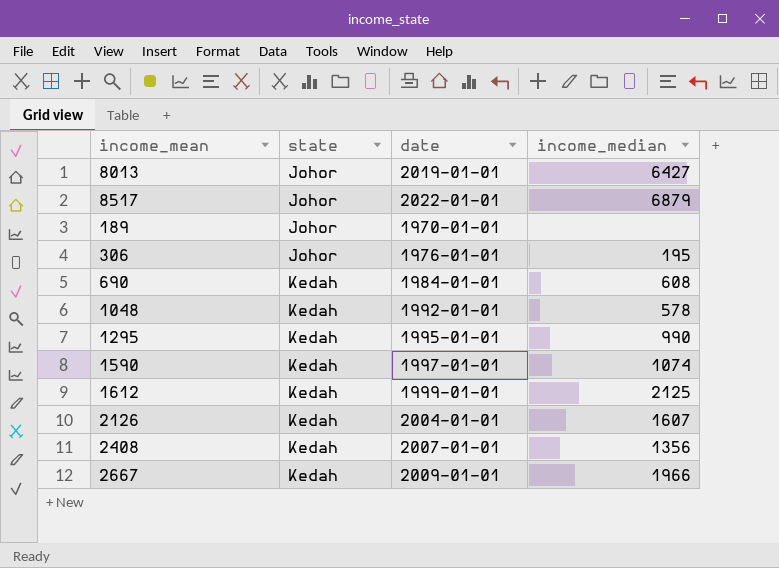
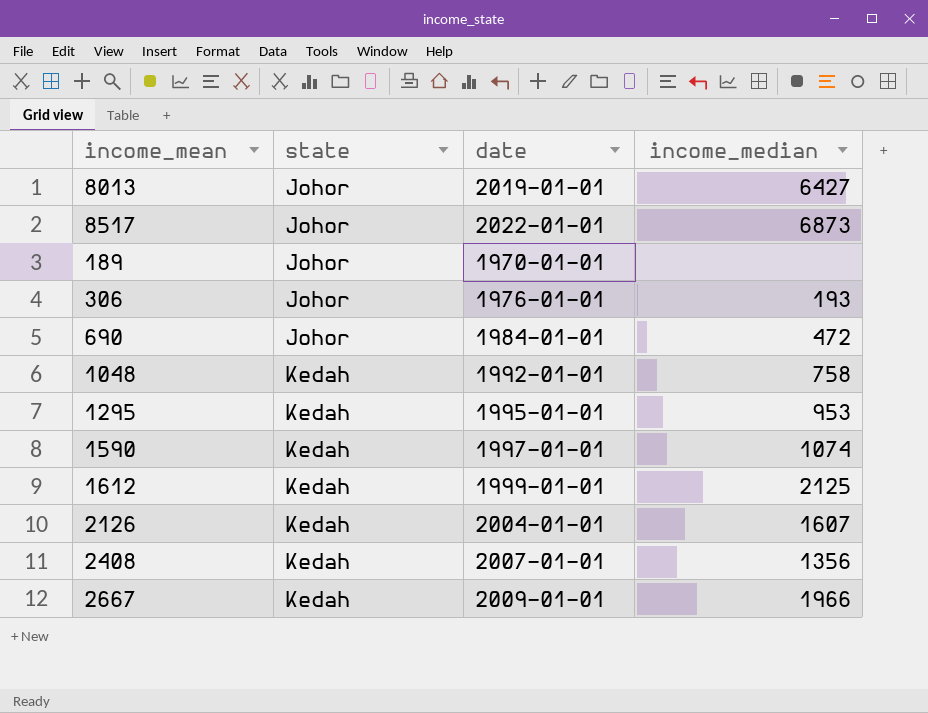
8517 | income_median: 6879 -> 6873
306 | income_median: 195 -> 193
690 | state: Kedah -> Johor
690 | income_median: 608 -> 472
1048 | income_median: 578 -> 758
1295 | income_median: 990 -> 953

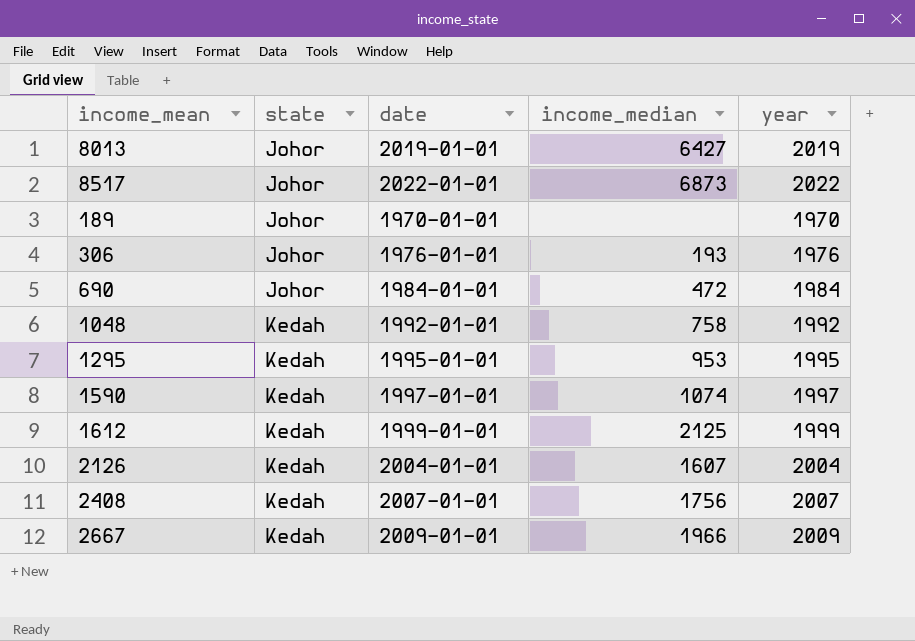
column year | position: none -> 5
2408 | income_median: 1356 -> 1756

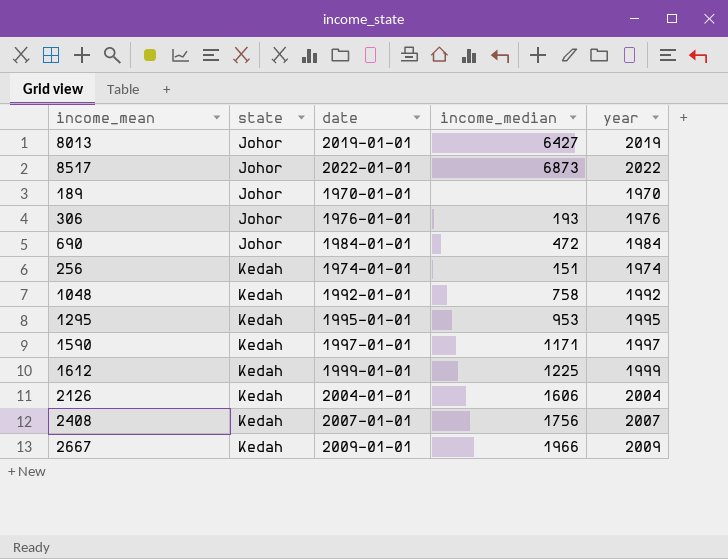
row 256: none -> Kedah | 1974-01-01 | 151 | 1974
1590 | income_median: 1074 -> 1171
1612 | income_median: 2125 -> 1225
2126 | income_median: 1607 -> 1606

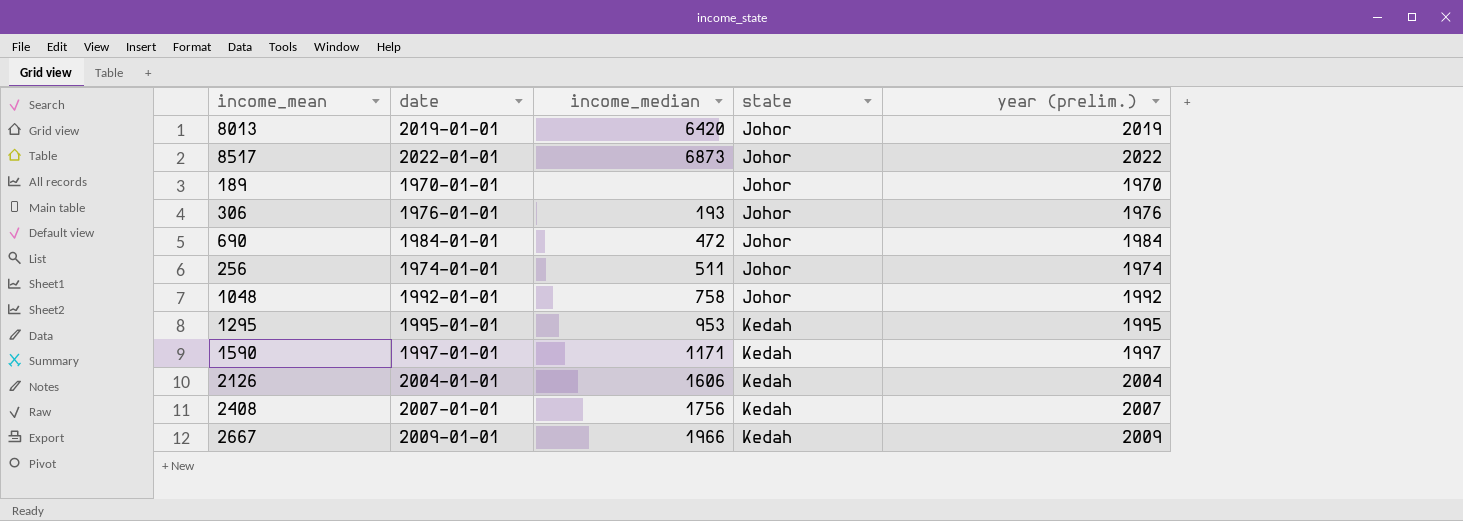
column state | position: 2 -> 4
column name: year -> year (prelim.)
row 1612: Kedah | 1999-01-01 | 1225 | 1999 -> none
8013 | income_median: 6427 -> 6420
256 | income_median: 151 -> 511
256 | state: Kedah -> Johor
1048 | state: Kedah -> Johor

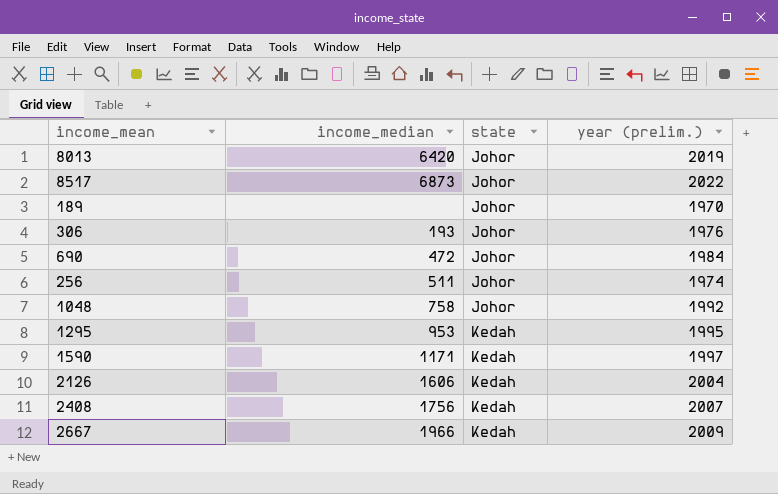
column date | position: 2 -> none

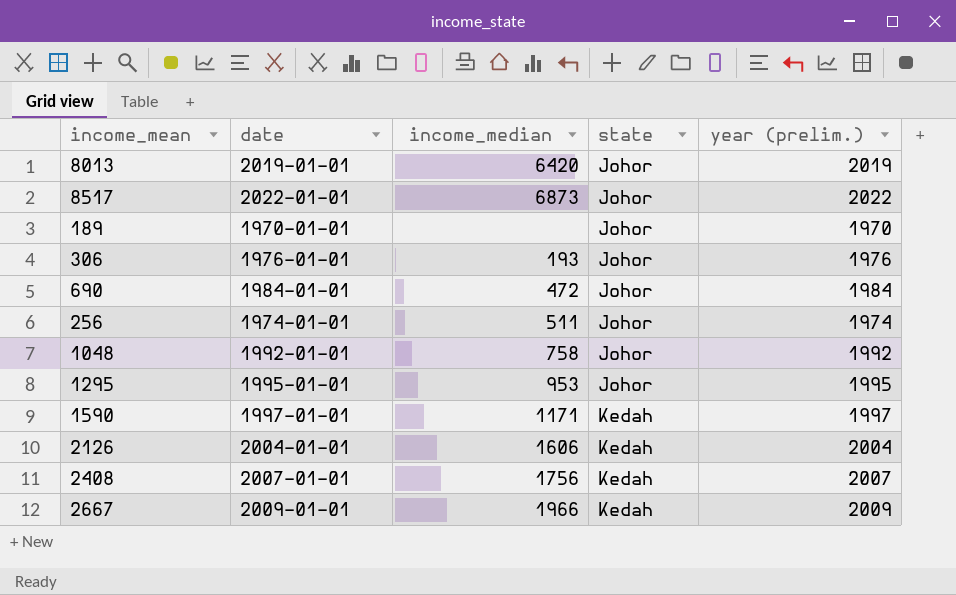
column date | position: none -> 2
1295 | state: Kedah -> Johor

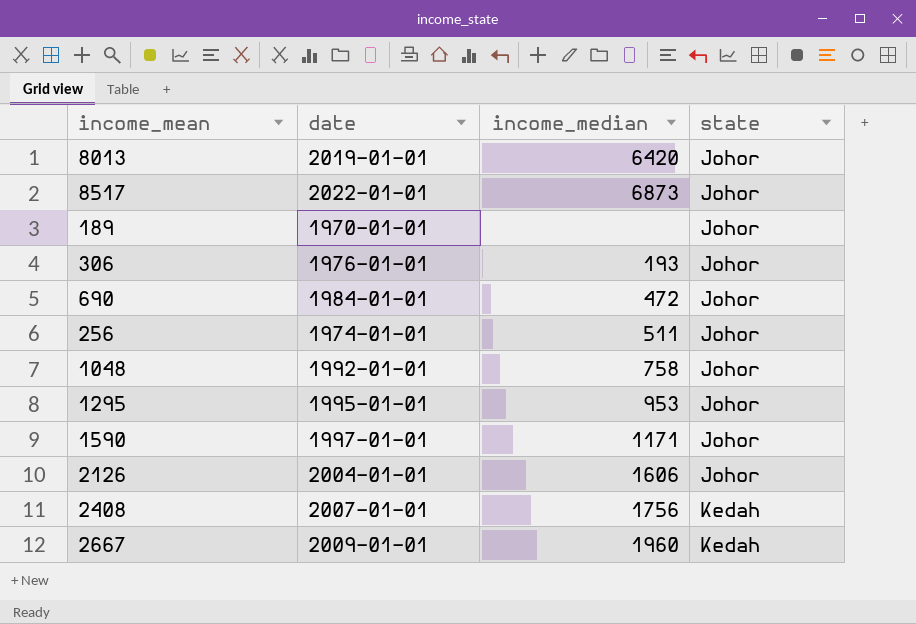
column year (prelim.) | position: 5 -> none
1590 | state: Kedah -> Johor
2126 | state: Kedah -> Johor
2667 | income_median: 1966 -> 1960

